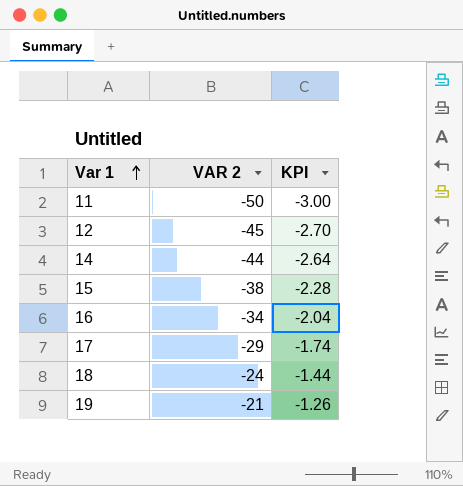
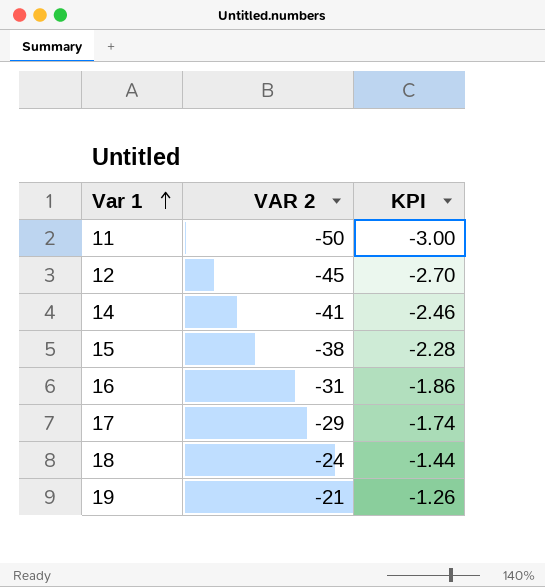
14 | VAR 2: -44 -> -41
14 | KPI: -2.64 -> -2.46
16 | VAR 2: -34 -> -31
16 | KPI: -2.04 -> -1.86

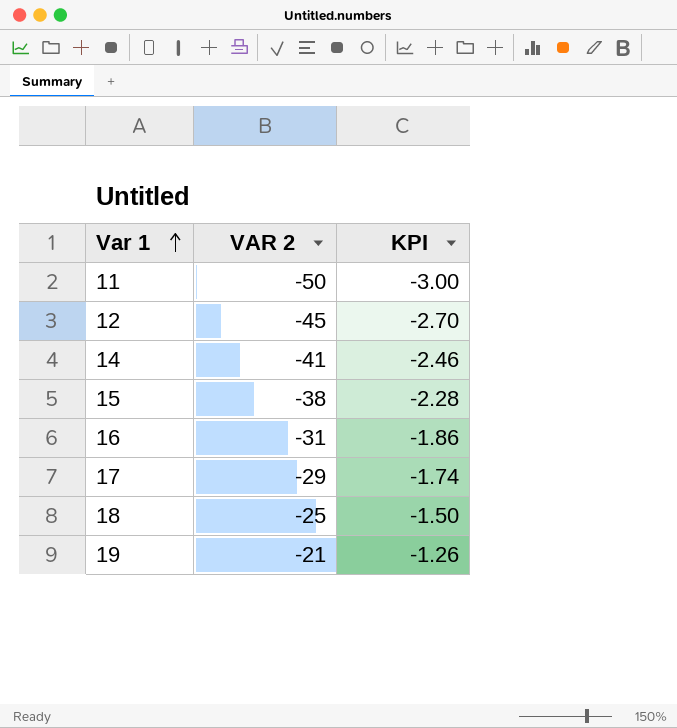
18 | VAR 2: -24 -> -25
18 | KPI: -1.44 -> -1.50

